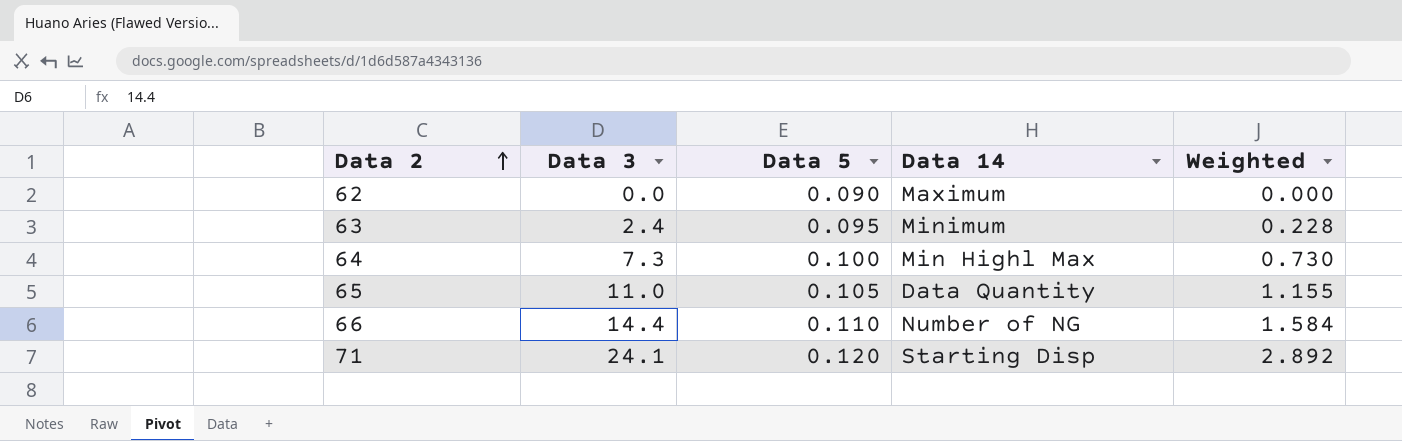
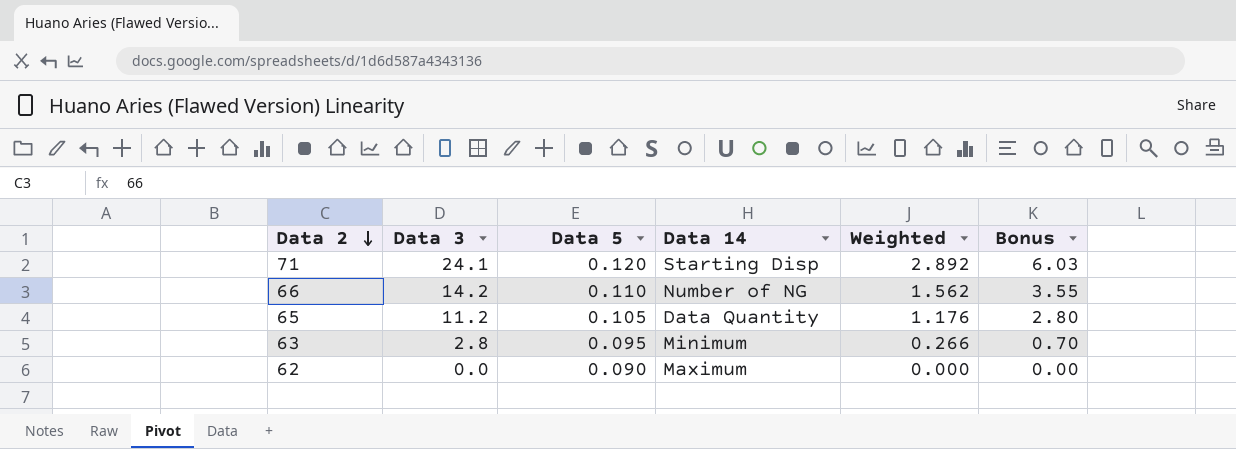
row order: Data 2 ascending -> Data 2 descending
column Bonus | formula: none -> [Data 3] * 0.25
row 64: 7.3 | 0.100 | Min Highl Max | 0.730 -> none
66 | Data 3: 14.4 -> 14.2
66 | Weighted: 1.584 -> 1.562
65 | Data 3: 11.0 -> 11.2
65 | Weighted: 1.155 -> 1.176
63 | Data 3: 2.4 -> 2.8
63 | Weighted: 0.228 -> 0.266

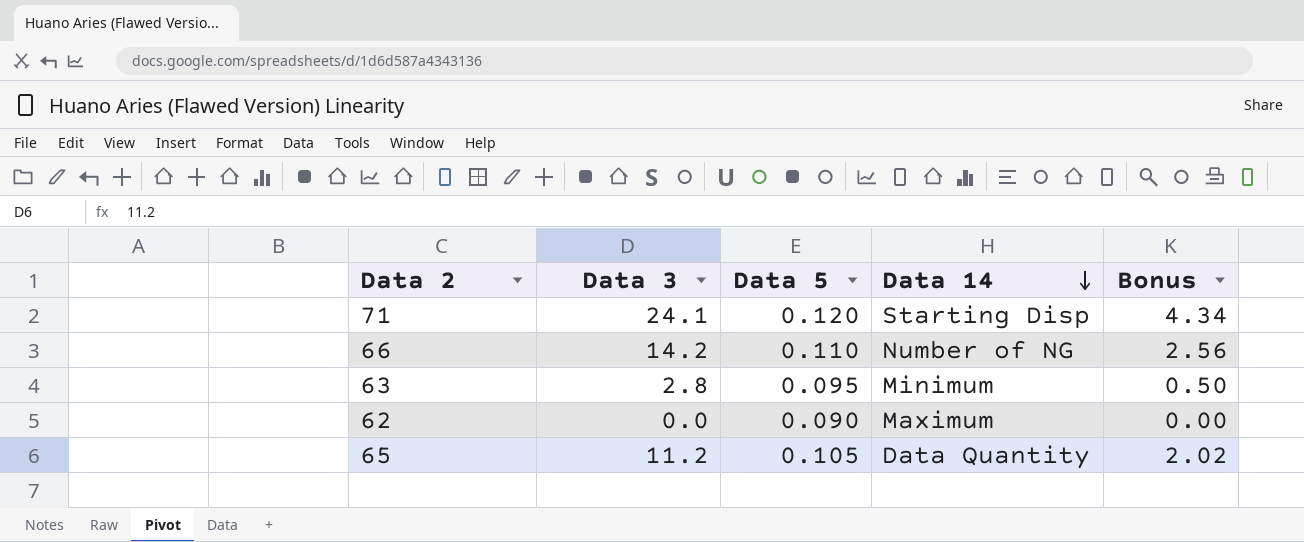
row order: Data 2 descending -> Data 14 descending
column Weighted | formula: [Data 3] * [Data 5] -> none
column Bonus | formula: [Data 3] * 0.25 -> [Data 3] * 0.18

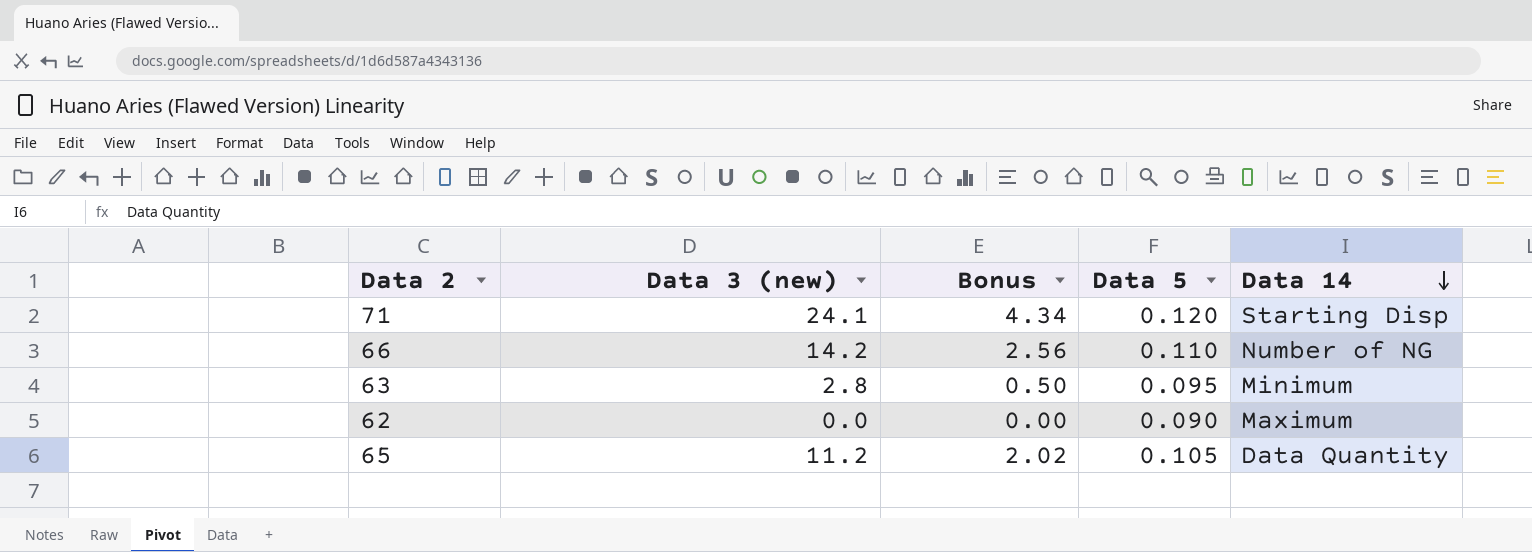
column name: Data 3 -> Data 3 (new)
column Bonus | position: 5 -> 3

